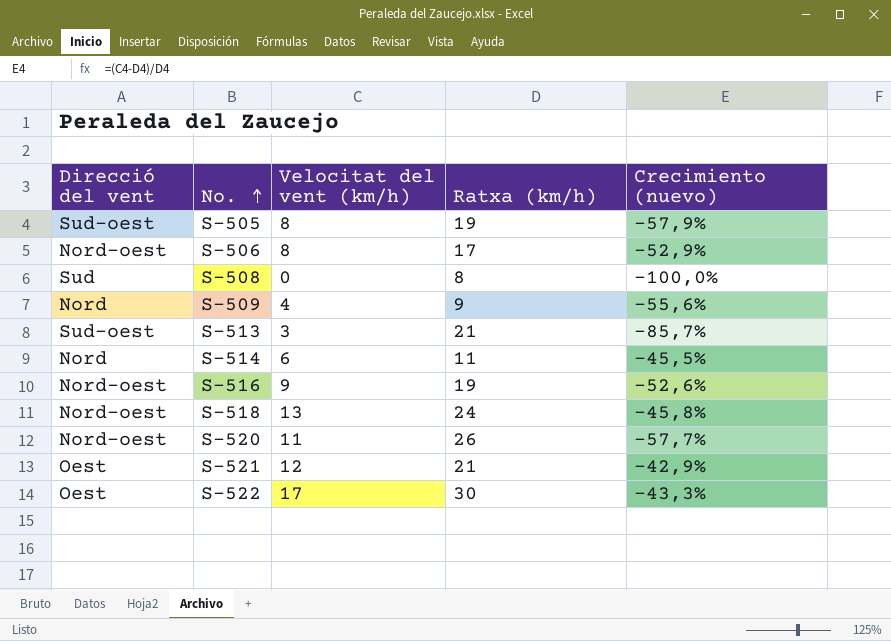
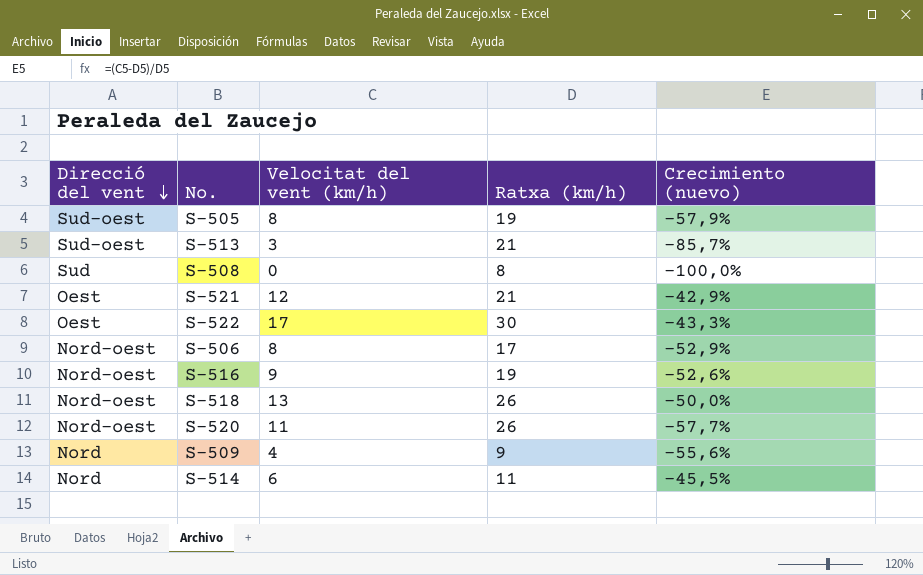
row order: No. ascending -> Direcció del vent descending
S-518 | Ratxa (km/h): 24 -> 26
S-518 | Crecimiento (nuevo): -45,8% -> -50,0%

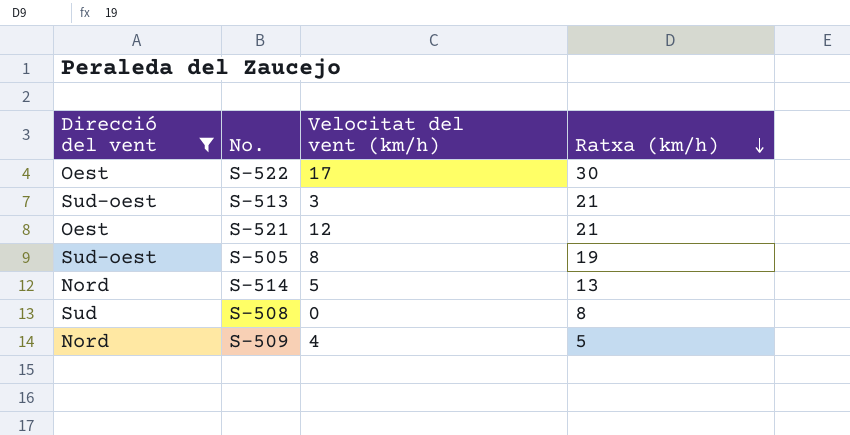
filter: none -> Direcció del vent != Nord-oest
row order: Direcció del vent descending -> Ratxa (km/h) descending
column Crecimiento (nuevo) | formula: ([Velocitat del vent (km/h)] - [Ratxa (km/h)]) / [Ratxa (km/h)] -> none
S-514 | Velocitat del vent (km/h): 6 -> 5
S-514 | Ratxa (km/h): 11 -> 13
S-509 | Ratxa (km/h): 9 -> 5

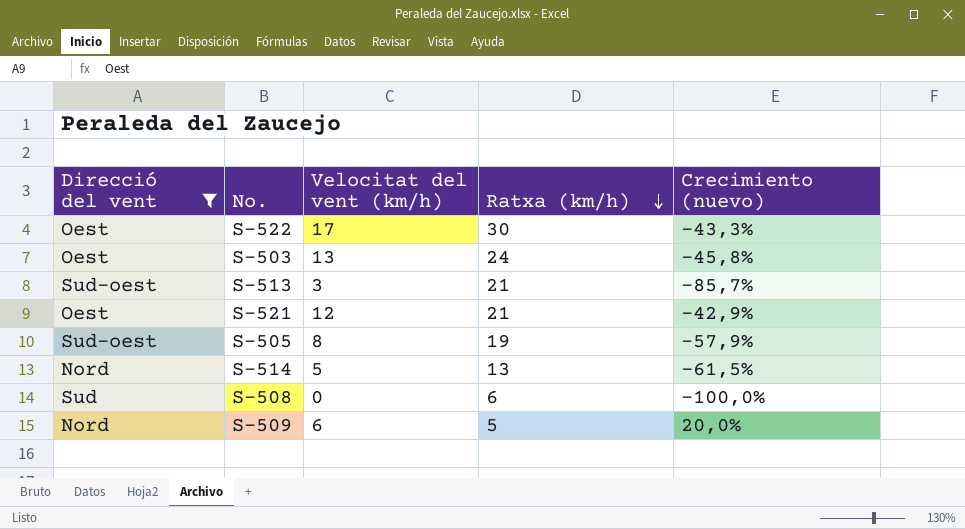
column Crecimiento (nuevo) | formula: none -> ([Velocitat del vent (km/h)] - [Ratxa (km/h)]) / [Ratxa (km/h)]
row S-503: none -> Oest | 13 | 24 | -45,8%
S-508 | Ratxa (km/h): 8 -> 6
S-509 | Velocitat del vent (km/h): 4 -> 6

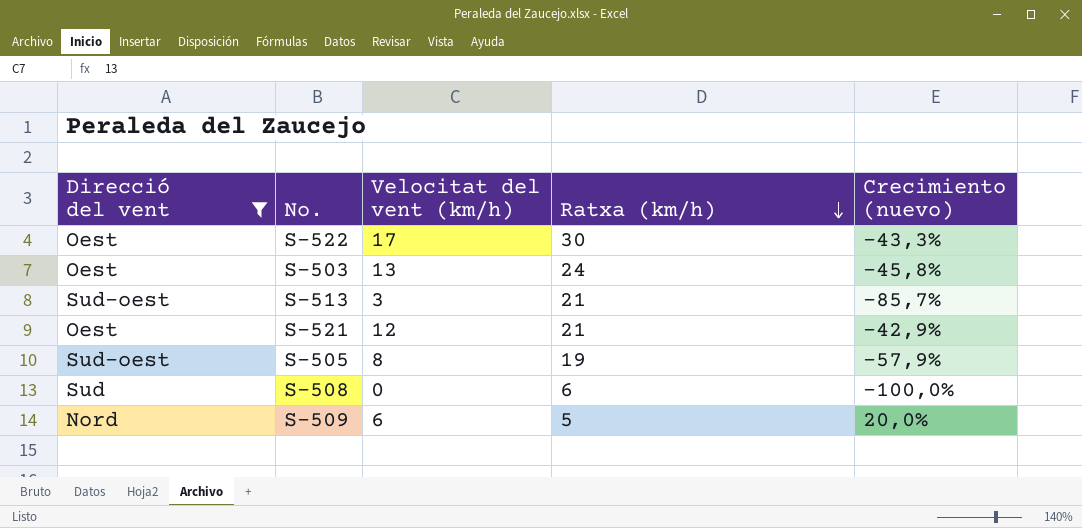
row S-514: Nord | 5 | 13 | -61,5% -> none

